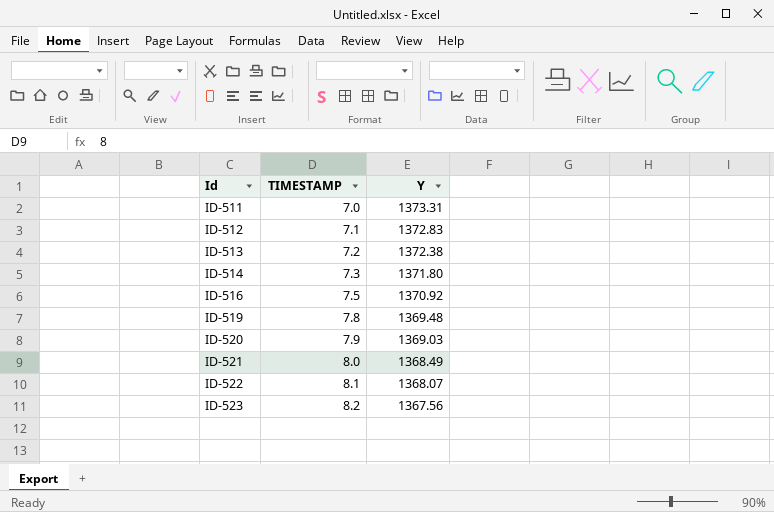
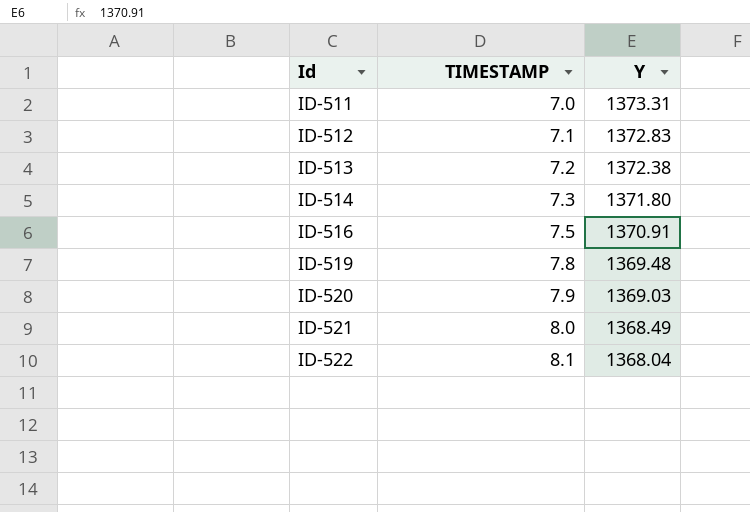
row ID-523: 8.2 | 1367.56 -> none
ID-516 | Y: 1370.92 -> 1370.91
ID-522 | Y: 1368.07 -> 1368.04

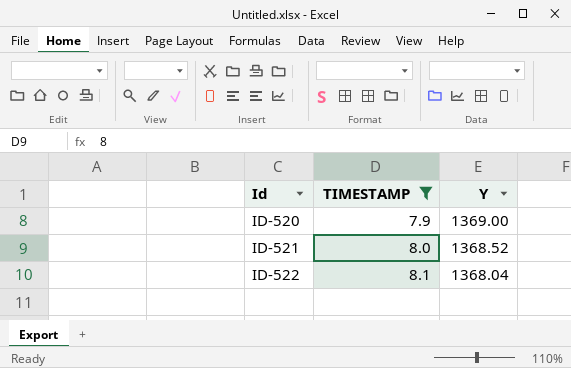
filter: none -> TIMESTAMP >= 7.9
ID-520 | Y: 1369.03 -> 1369.00
ID-521 | Y: 1368.49 -> 1368.52

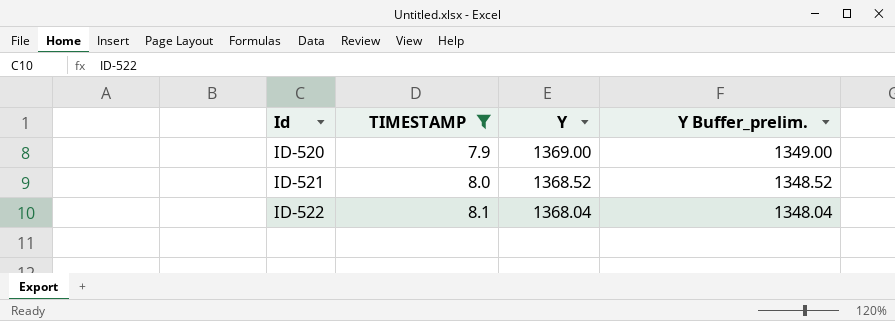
column Y Buffer_prelim. | formula: none -> [Y] - 20

